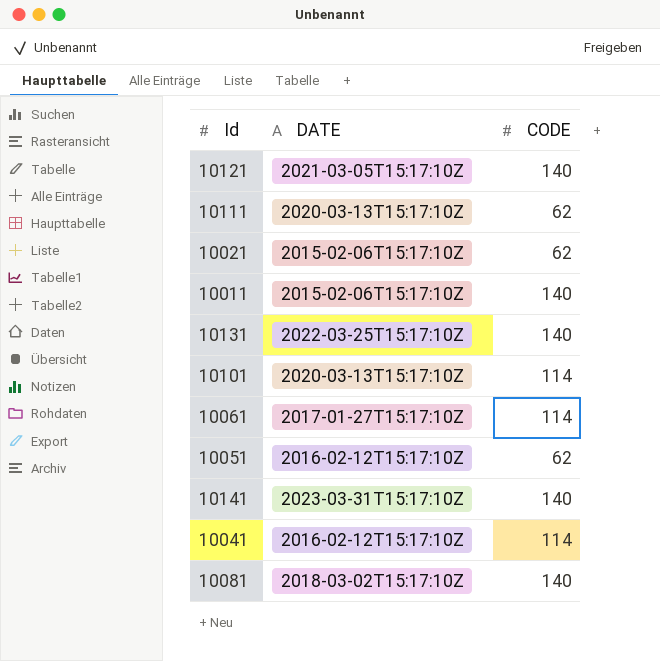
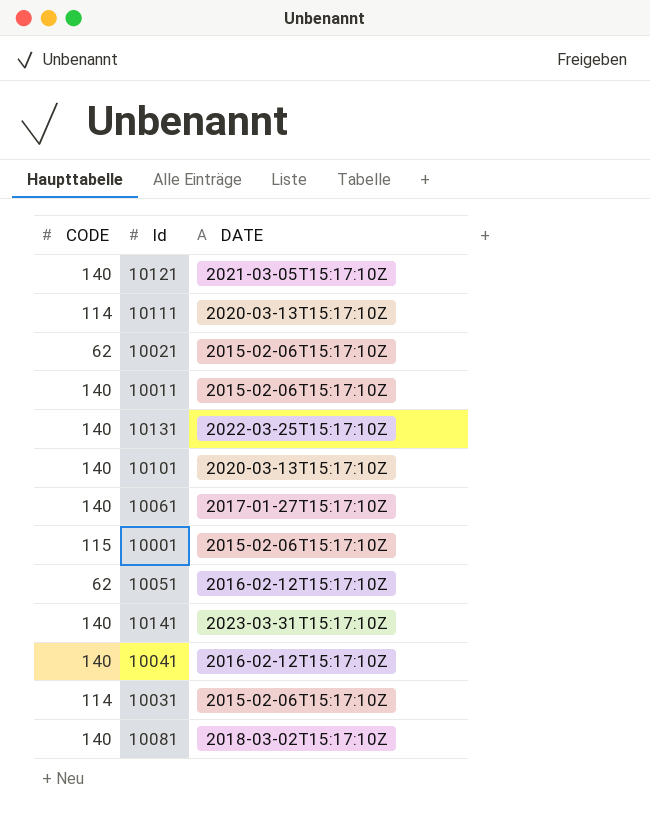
column CODE | position: 3 -> 1
10111 | CODE: 62 -> 114
10101 | CODE: 114 -> 140
10061 | CODE: 114 -> 140
row 10001: none -> 115 | 2015-02-06T15:17:10Z
10041 | CODE: 114 -> 140
row 10031: none -> 114 | 2015-02-06T15:17:10Z

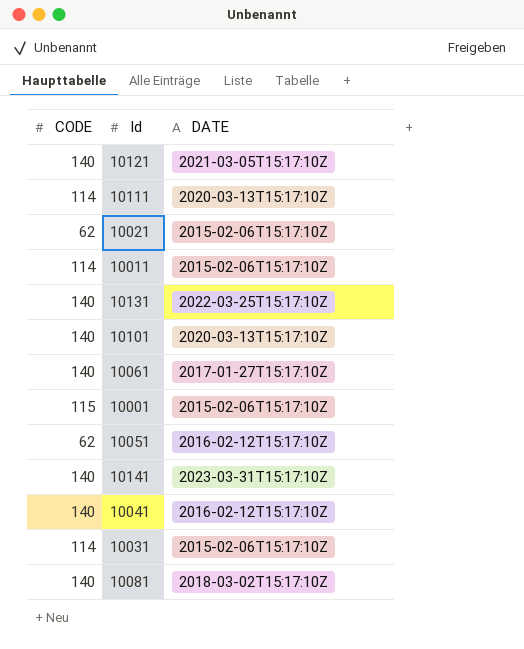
10011 | CODE: 140 -> 114

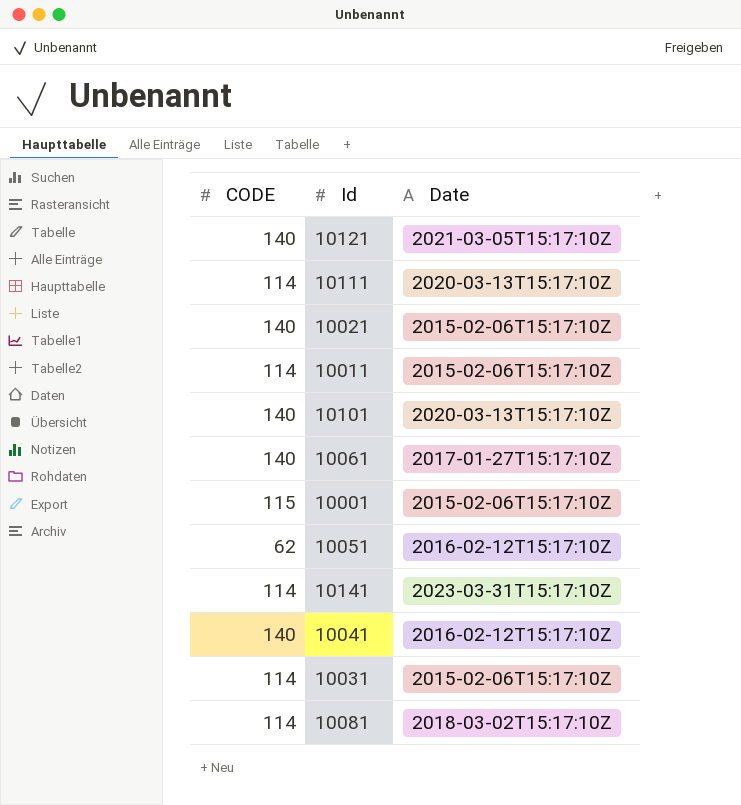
column name: DATE -> Date
row 10131: 140 | 2022-03-25T15:17:10Z -> none
10021 | CODE: 62 -> 140
10141 | CODE: 140 -> 114
10081 | CODE: 140 -> 114

